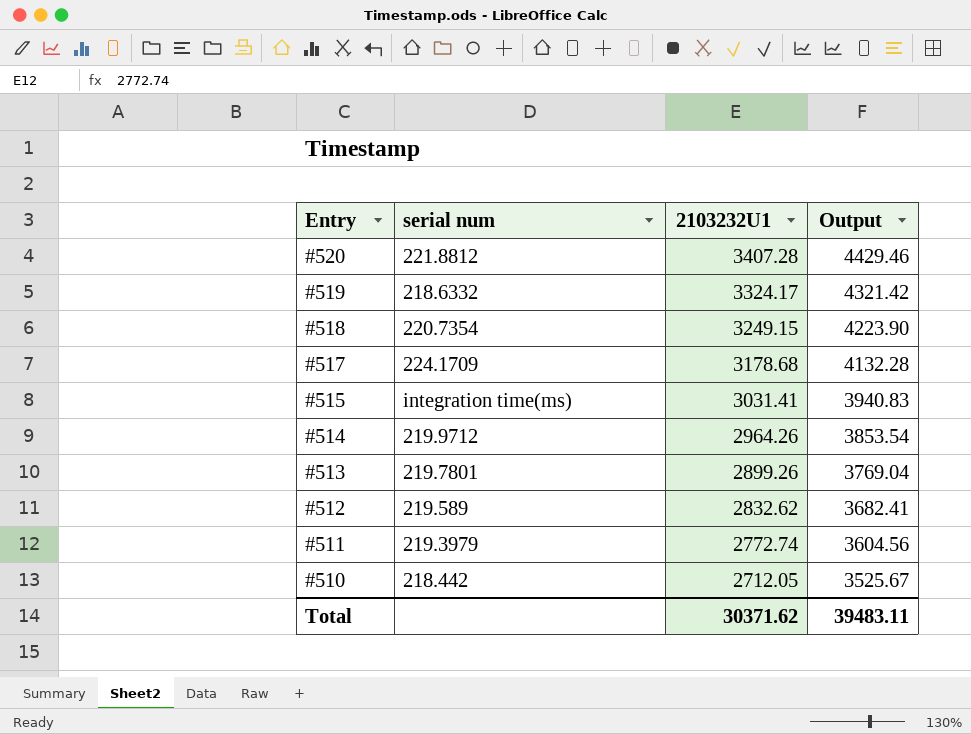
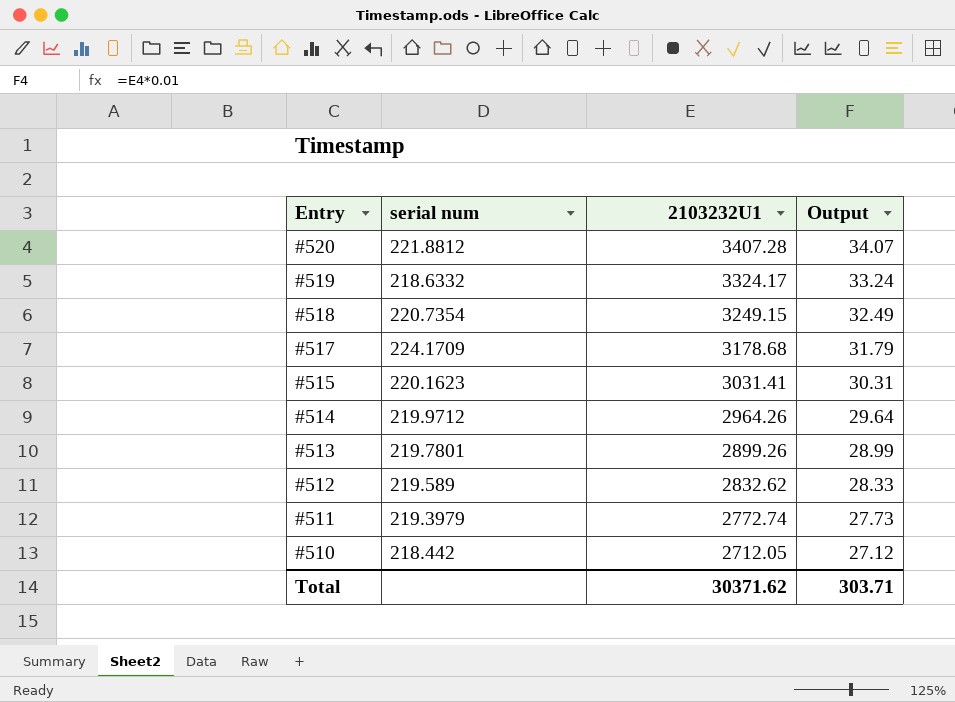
column Output | formula: [2103232U1] * 1.3 -> [2103232U1] * 0.01
#515 | serial num: integration time(ms) -> 220.1623
Total | Output: 39483.11 -> 303.71

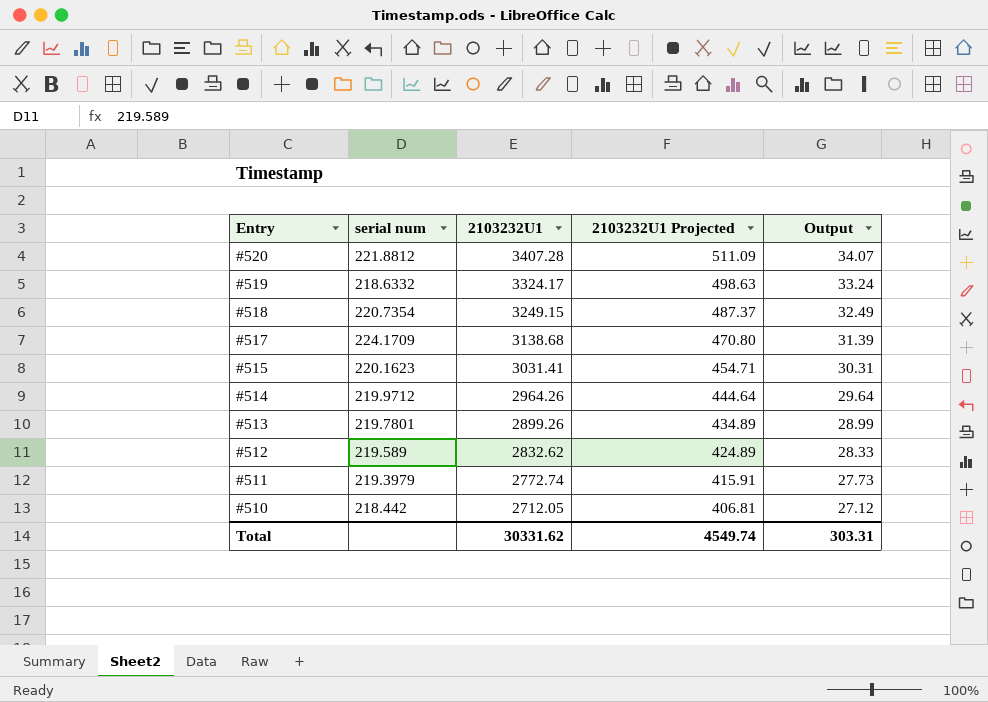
column 2103232U1 Projected | formula: none -> [2103232U1] * 0.15
#517 | 2103232U1: 3178.68 -> 3138.68
#517 | Output: 31.79 -> 31.39
Total | 2103232U1: 30371.62 -> 30331.62
Total | Output: 303.71 -> 303.31

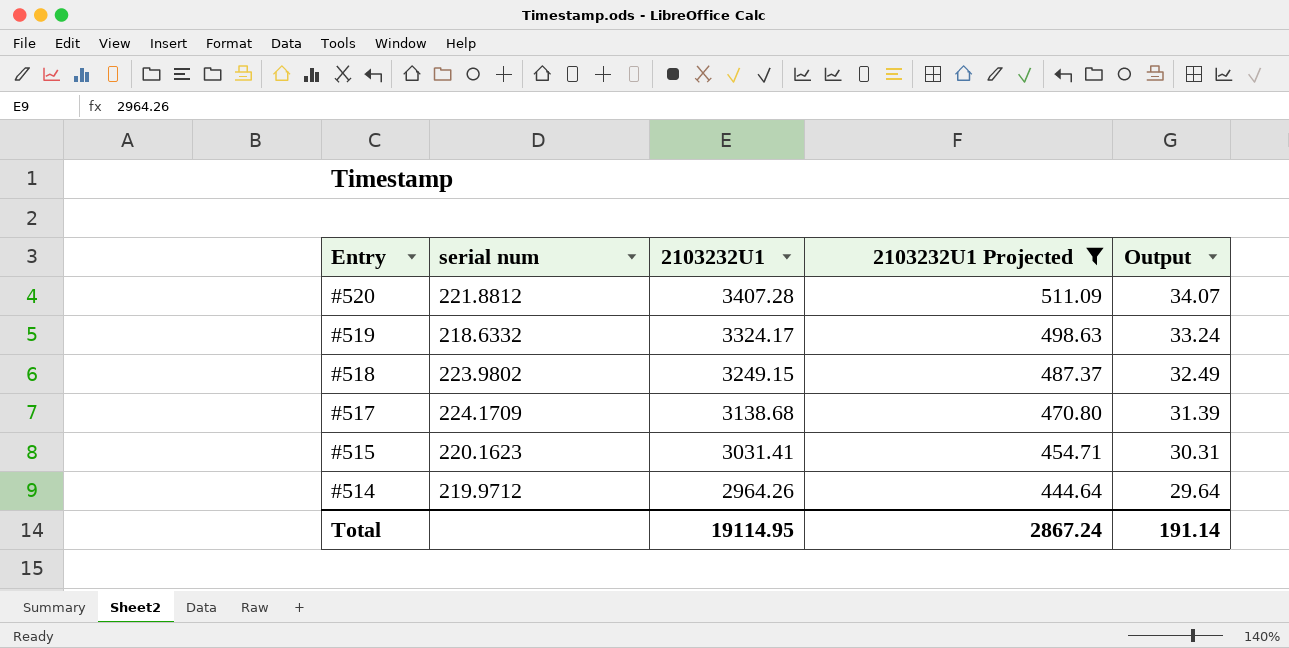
filter: none -> 2103232U1 Projected >= 444.64
#518 | serial num: 220.7354 -> 223.9802
Total | 2103232U1: 30331.62 -> 19114.95
Total | 2103232U1 Projected: 4549.74 -> 2867.24
Total | Output: 303.31 -> 191.14

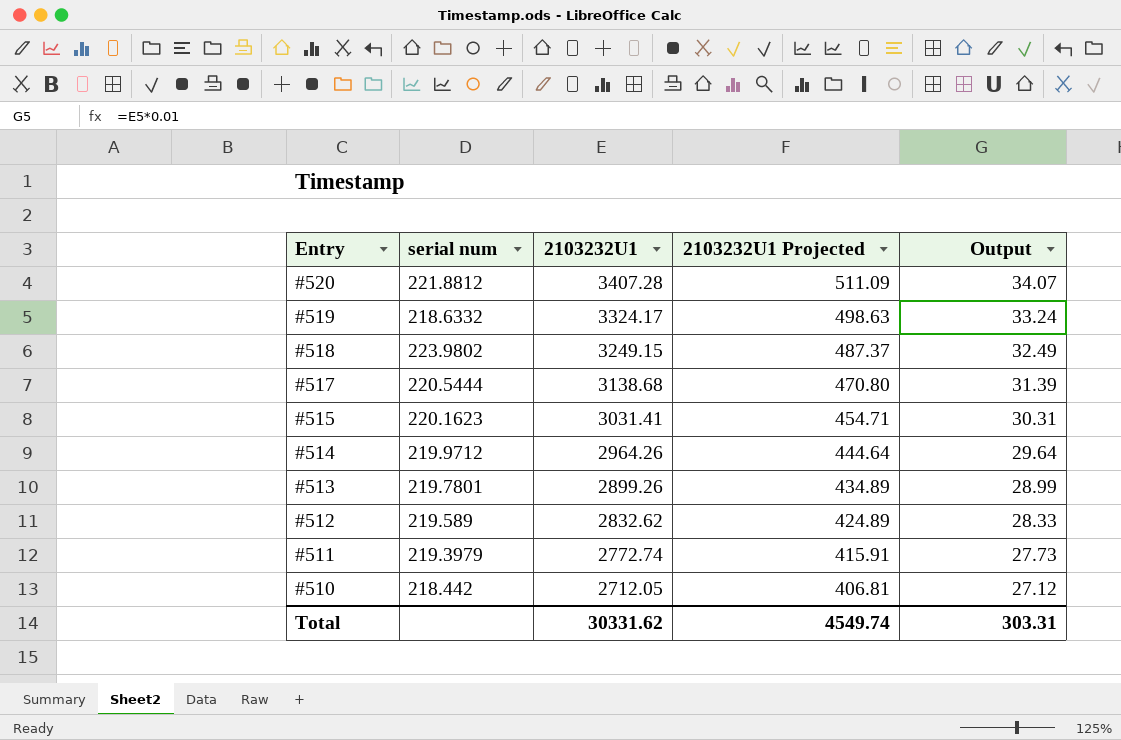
filter: 2103232U1 Projected >= 444.64 -> none
#517 | serial num: 224.1709 -> 220.5444
Total | 2103232U1: 19114.95 -> 30331.62
Total | 2103232U1 Projected: 2867.24 -> 4549.74
Total | Output: 191.14 -> 303.31

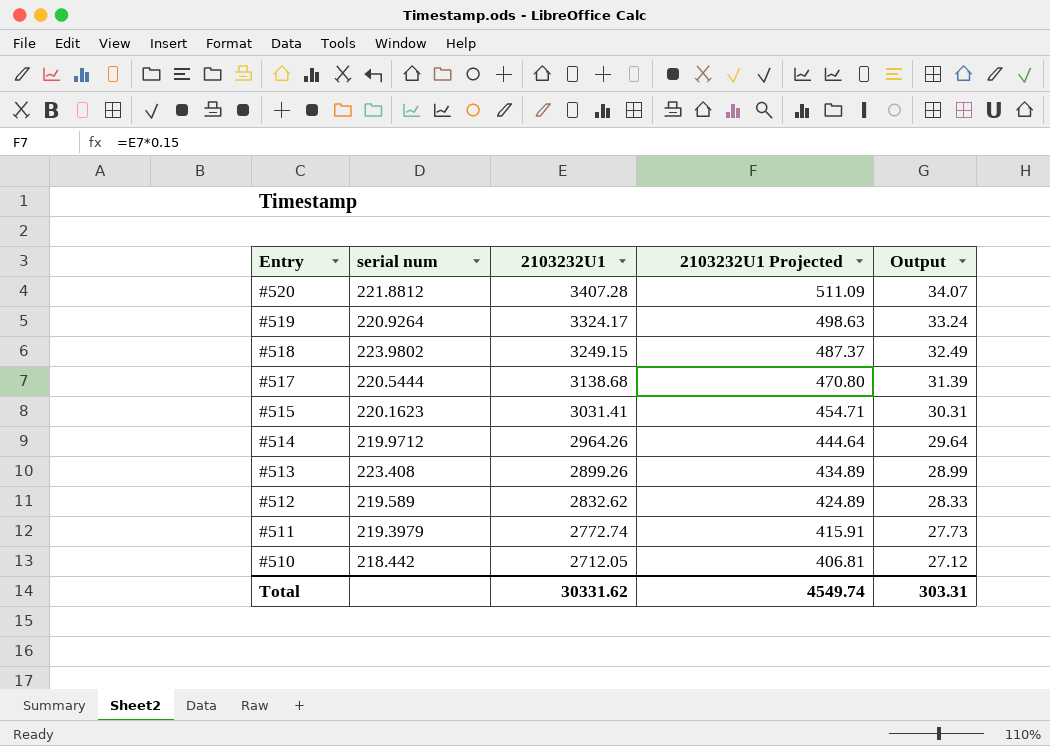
#519 | serial num: 218.6332 -> 220.9264
#513 | serial num: 219.7801 -> 223.408

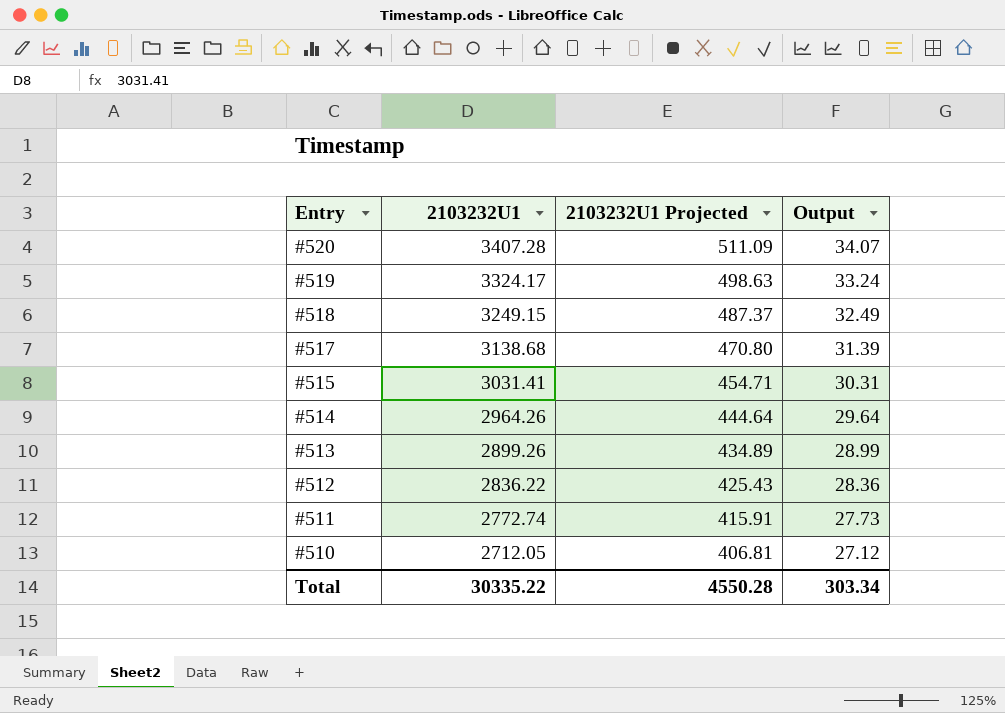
column serial num | position: 2 -> none
#512 | 2103232U1: 2832.62 -> 2836.22
#512 | 2103232U1 Projected: 424.89 -> 425.43
#512 | Output: 28.33 -> 28.36
Total | 2103232U1: 30331.62 -> 30335.22
Total | 2103232U1 Projected: 4549.74 -> 4550.28
Total | Output: 303.31 -> 303.34

